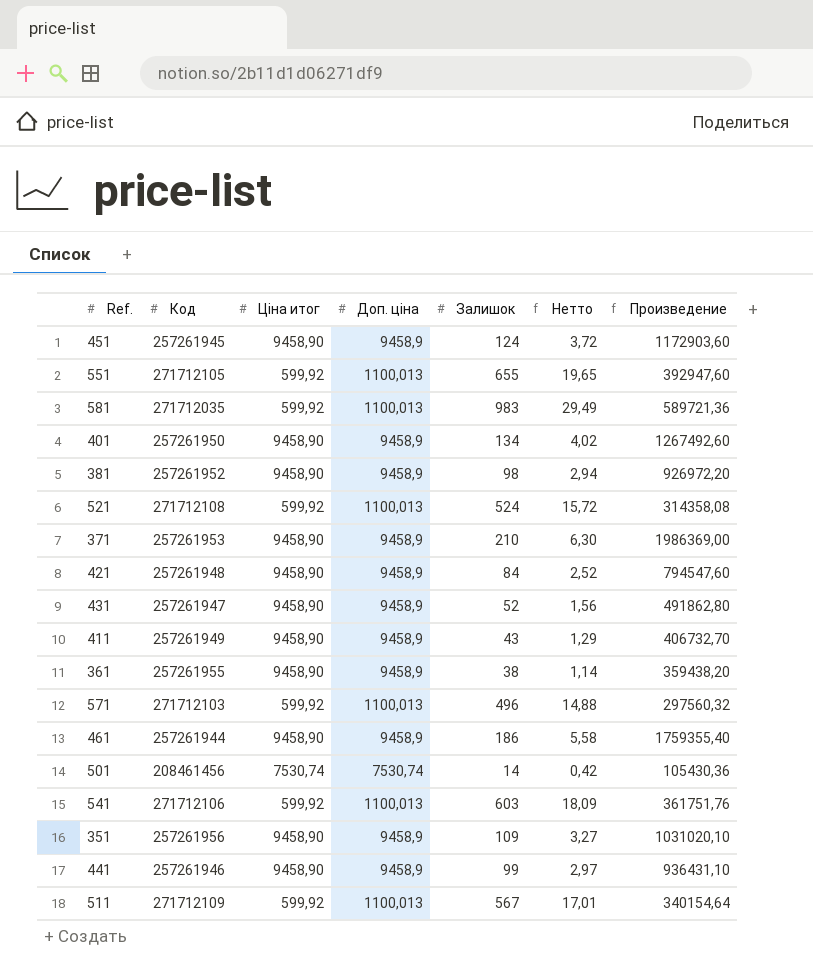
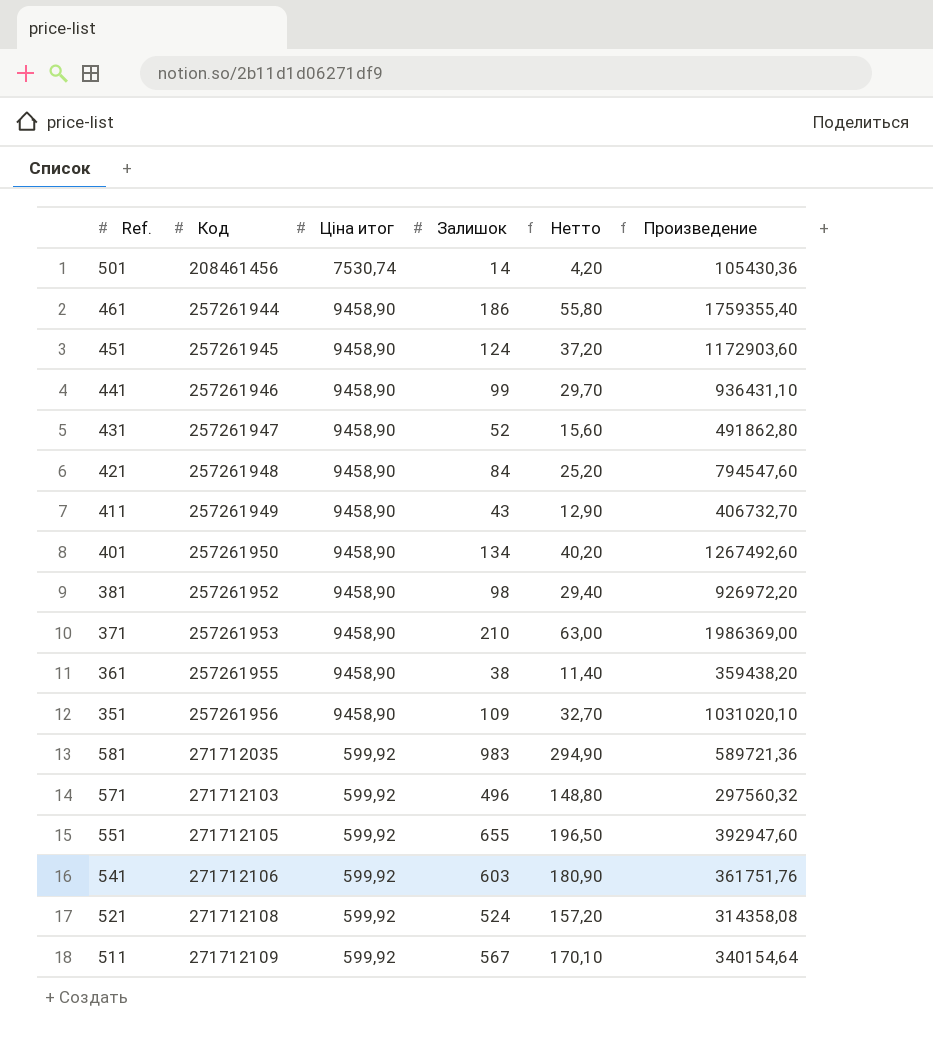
row order: none -> Код ascending
column Доп. ціна | position: 4 -> none
column Нетто | formula: [Залишок] * 0,03 -> [Залишок] * 0,3

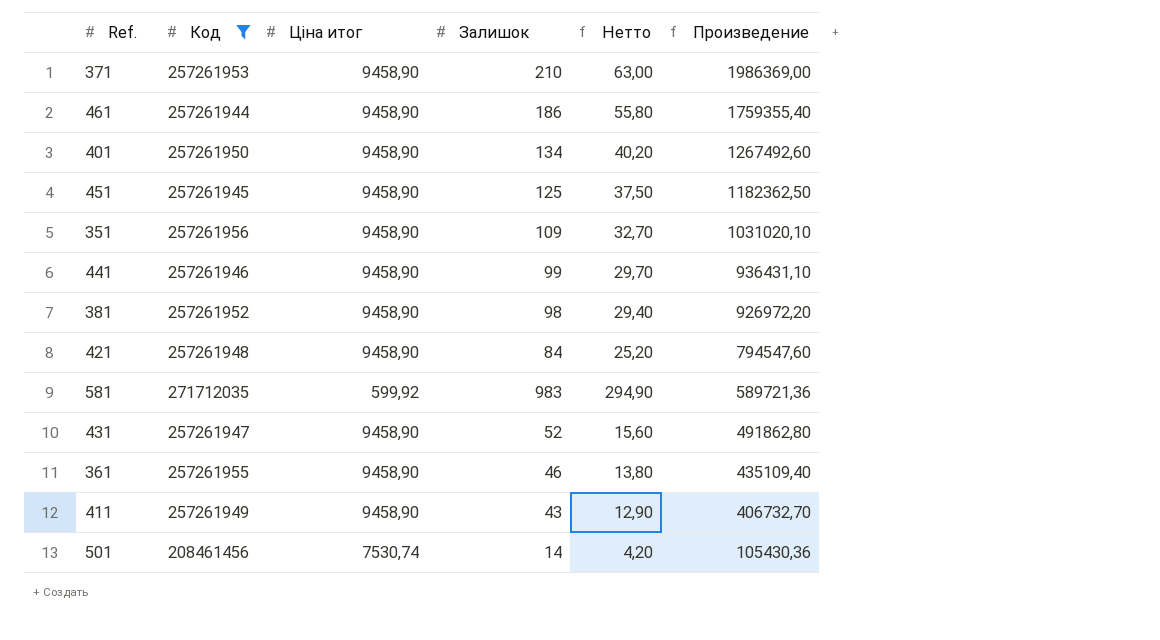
filter: none -> Код <= 271712035
row order: Код ascending -> Произведение descending
451 | Залишок: 124 -> 125
451 | Нетто: 37,20 -> 37,50
451 | Произведение: 1172903,60 -> 1182362,50
361 | Залишок: 38 -> 46
361 | Нетто: 11,40 -> 13,80
361 | Произведение: 359438,20 -> 435109,40

